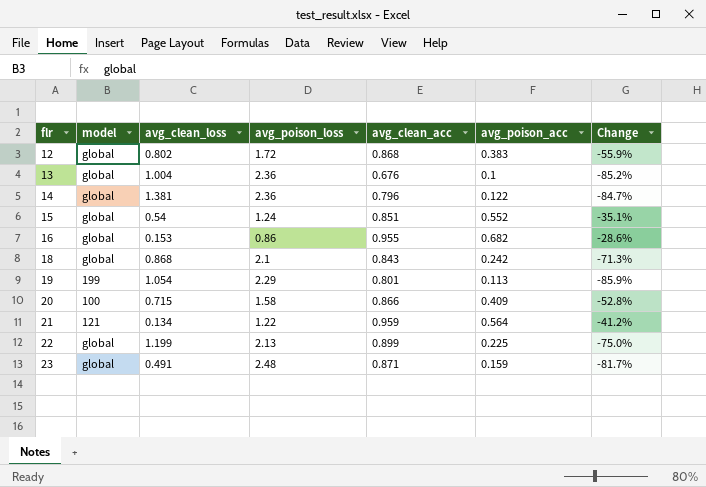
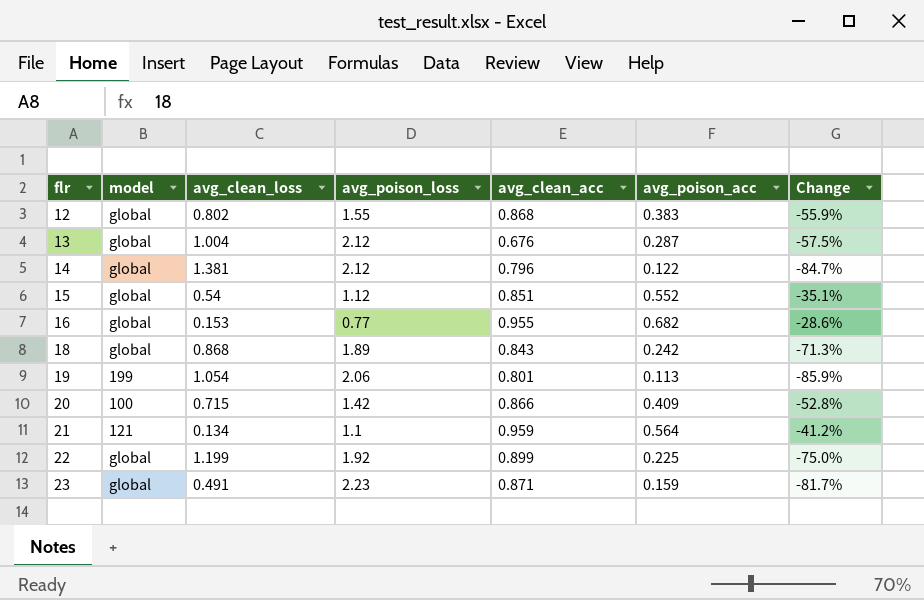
12 | avg_poison_loss: 1.72 -> 1.55
13 | avg_poison_loss: 2.36 -> 2.12
13 | avg_poison_acc: 0.1 -> 0.287
13 | Change: -85.2% -> -57.5%
14 | avg_poison_loss: 2.36 -> 2.12
15 | avg_poison_loss: 1.24 -> 1.12
16 | avg_poison_loss: 0.86 -> 0.77
18 | avg_poison_loss: 2.1 -> 1.89
19 | avg_poison_loss: 2.29 -> 2.06
20 | avg_poison_loss: 1.58 -> 1.42
21 | avg_poison_loss: 1.22 -> 1.1
22 | avg_poison_loss: 2.13 -> 1.92
23 | avg_poison_loss: 2.48 -> 2.23

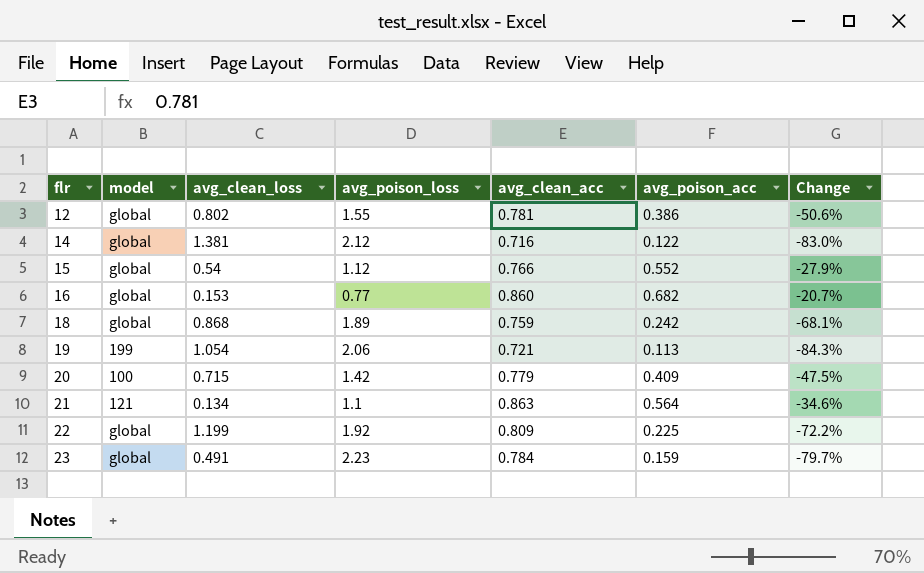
row 13: global | 1.004 | 2.12 | 0.676 | 0.287 | -57.5% -> none
12 | avg_clean_acc: 0.868 -> 0.781
12 | avg_poison_acc: 0.383 -> 0.386
12 | Change: -55.9% -> -50.6%
14 | avg_clean_acc: 0.796 -> 0.716
14 | Change: -84.7% -> -83.0%
15 | avg_clean_acc: 0.851 -> 0.766
15 | Change: -35.1% -> -27.9%
16 | avg_clean_acc: 0.955 -> 0.860
16 | Change: -28.6% -> -20.7%
18 | avg_clean_acc: 0.843 -> 0.759
18 | Change: -71.3% -> -68.1%
19 | avg_clean_acc: 0.801 -> 0.721
19 | Change: -85.9% -> -84.3%
20 | avg_clean_acc: 0.866 -> 0.779
20 | Change: -52.8% -> -47.5%
21 | avg_clean_acc: 0.959 -> 0.863
21 | Change: -41.2% -> -34.6%
22 | avg_clean_acc: 0.899 -> 0.809
22 | Change: -75.0% -> -72.2%
23 | avg_clean_acc: 0.871 -> 0.784
23 | Change: -81.7% -> -79.7%

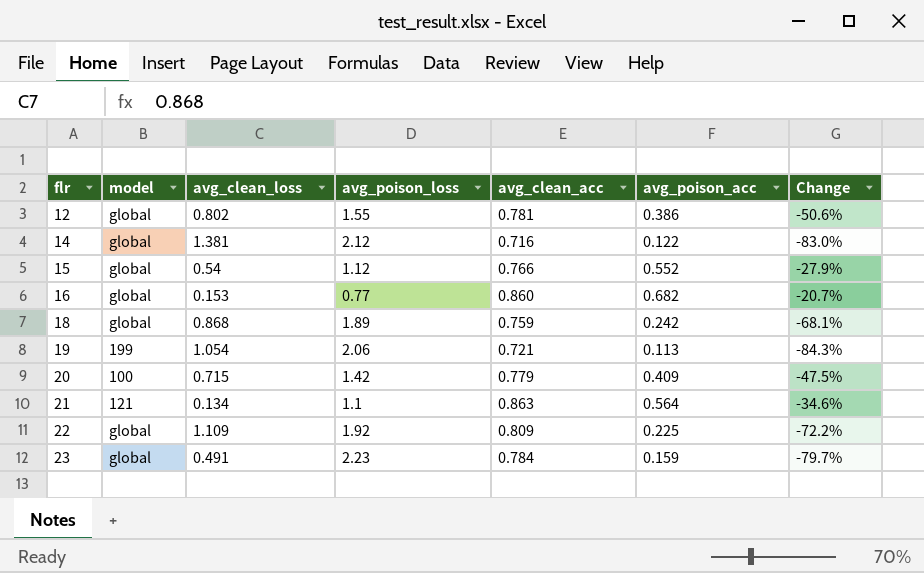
22 | avg_clean_loss: 1.199 -> 1.109

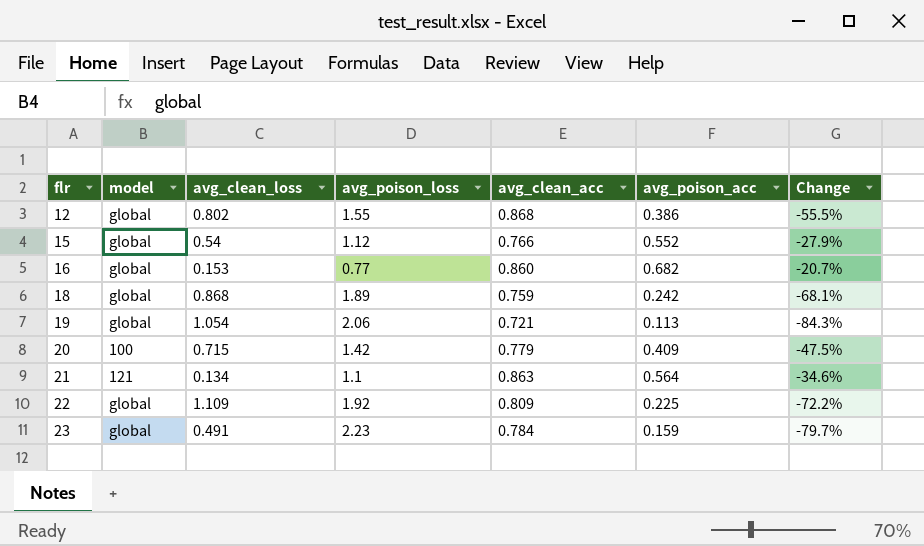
row 14: global | 1.381 | 2.12 | 0.716 | 0.122 | -83.0% -> none
12 | avg_clean_acc: 0.781 -> 0.868
12 | Change: -50.6% -> -55.5%
19 | model: 199 -> global

